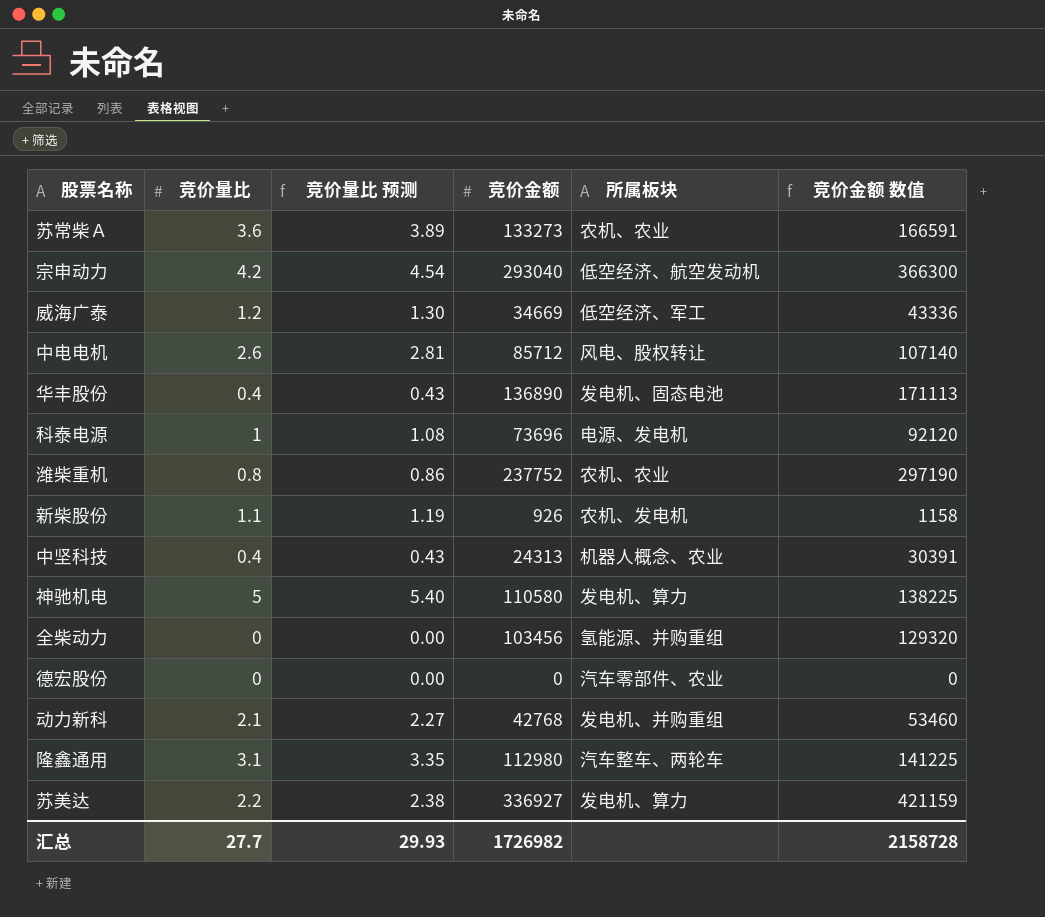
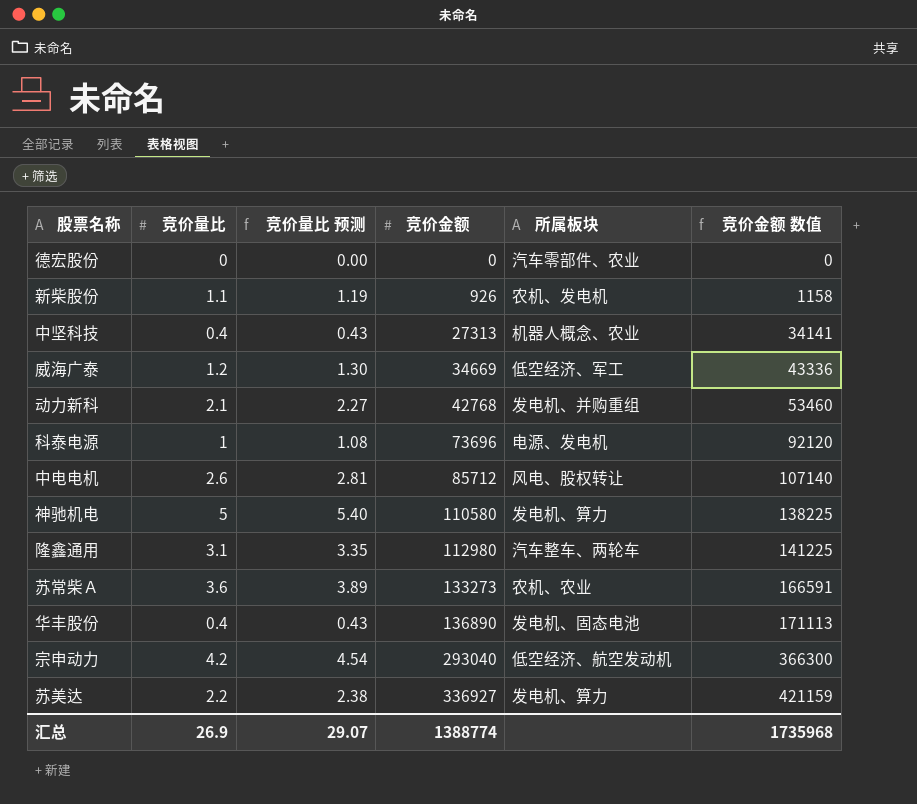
row order: none -> 竞价金额 ascending
row 潍柴重机: 0.8 | 0.86 | 237752 | 农机、农业 | 297190 -> none
row 全柴动力: 0 | 0.00 | 103456 | 氢能源、并购重组 | 129320 -> none
中坚科技 | 竞价金额: 24313 -> 27313
中坚科技 | 竞价金额 数值: 30391 -> 34141
汇总 | 竞价量比: 27.7 -> 26.9
汇总 | 竞价量比 预测: 29.93 -> 29.07
汇总 | 竞价金额: 1726982 -> 1388774
汇总 | 竞价金额 数值: 2158728 -> 1735968

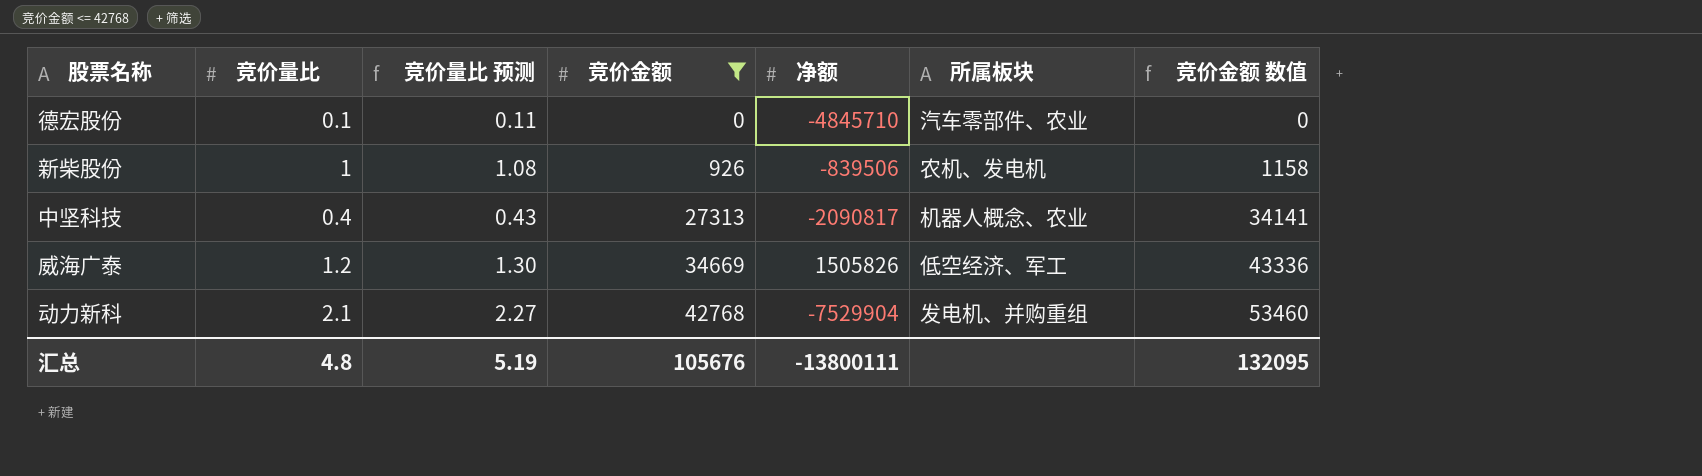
filter: none -> 竞价金额 <= 42768
column 净额 | position: none -> 5
德宏股份 | 竞价量比: 0 -> 0.1
德宏股份 | 竞价量比 预测: 0.00 -> 0.11
新柴股份 | 竞价量比: 1.1 -> 1
新柴股份 | 竞价量比 预测: 1.19 -> 1.08
汇总 | 竞价量比: 26.9 -> 4.8
汇总 | 竞价量比 预测: 29.07 -> 5.19
汇总 | 竞价金额: 1388774 -> 105676
汇总 | 竞价金额 数值: 1735968 -> 132095

